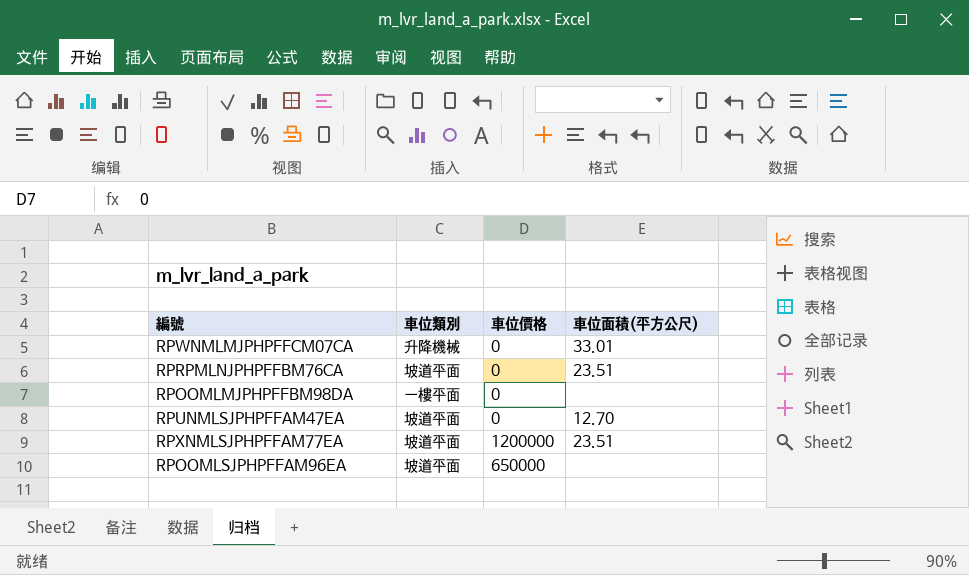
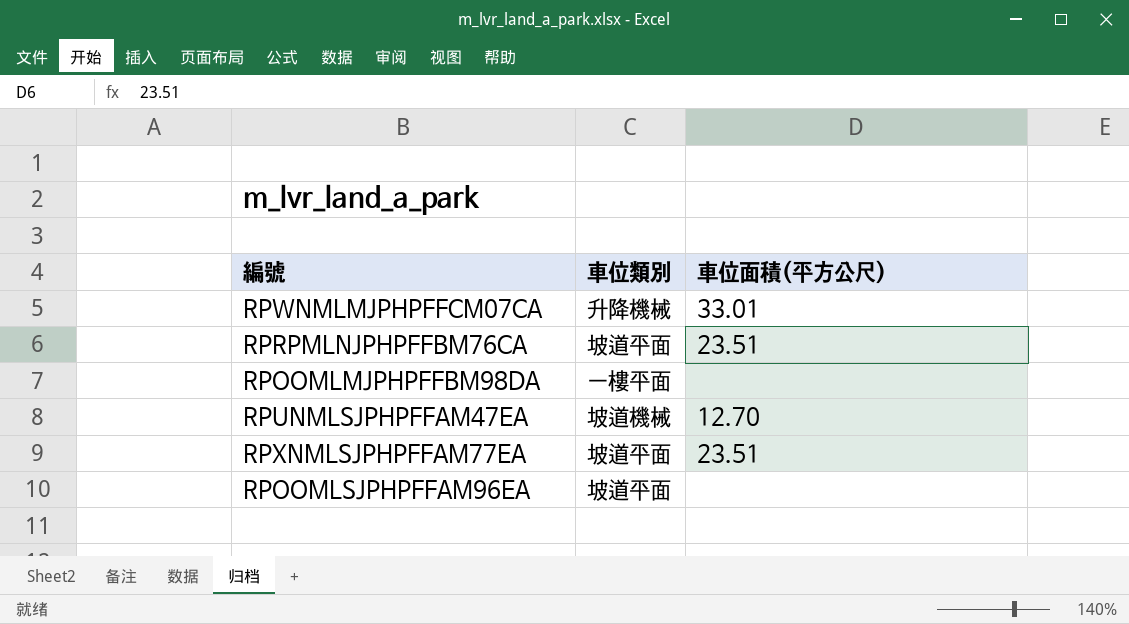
column 車位價格 | position: 3 -> none
RPUNMLSJPHPFFAM47EA | 車位類別: 坡道平面 -> 坡道機械

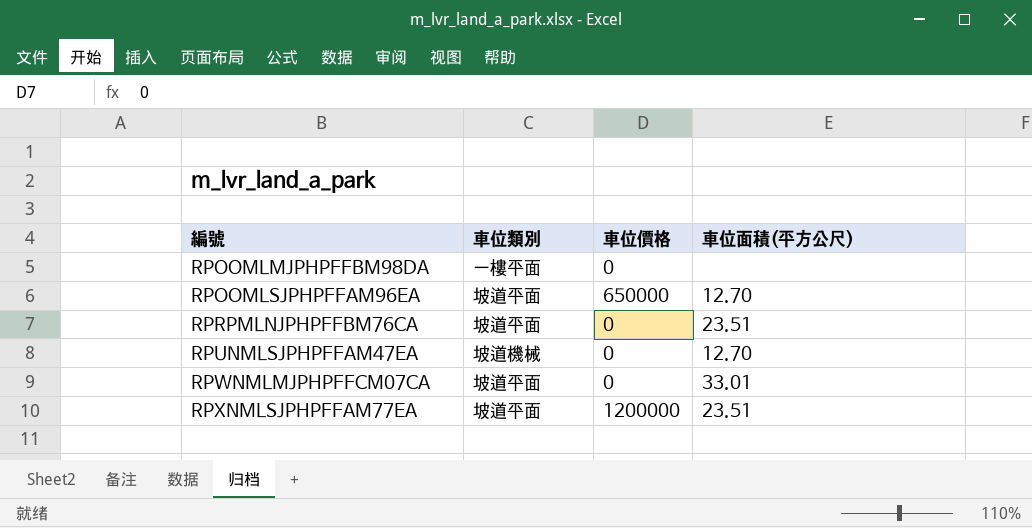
row order: none -> 編號 ascending
column 車位價格 | position: none -> 3
RPOOMLSJPHPFFAM96EA | 車位面積(平方公尺): none -> 12.70
RPWNMLMJPHPFFCM07CA | 車位類別: 升降機械 -> 坡道平面

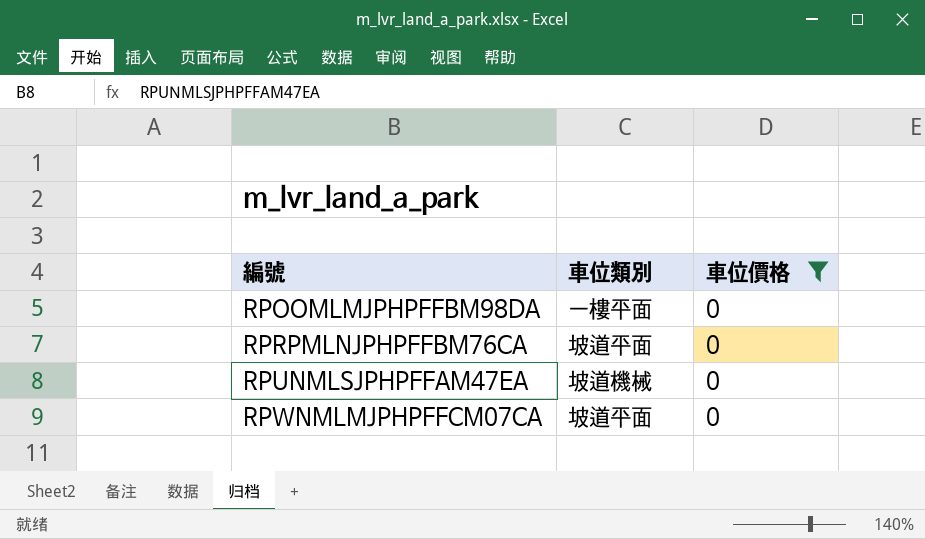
filter: none -> 車位價格 = 0
column 車位面積(平方公尺) | position: 4 -> none

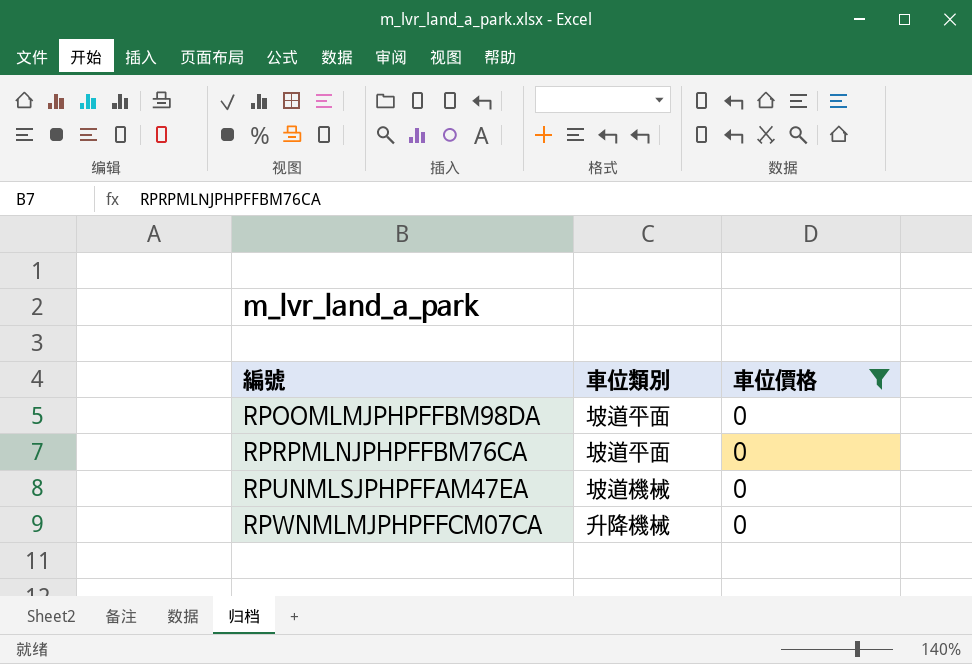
RPOOMLMJPHPFFBM98DA | 車位類別: 一樓平面 -> 坡道平面
RPWNMLMJPHPFFCM07CA | 車位類別: 坡道平面 -> 升降機械

